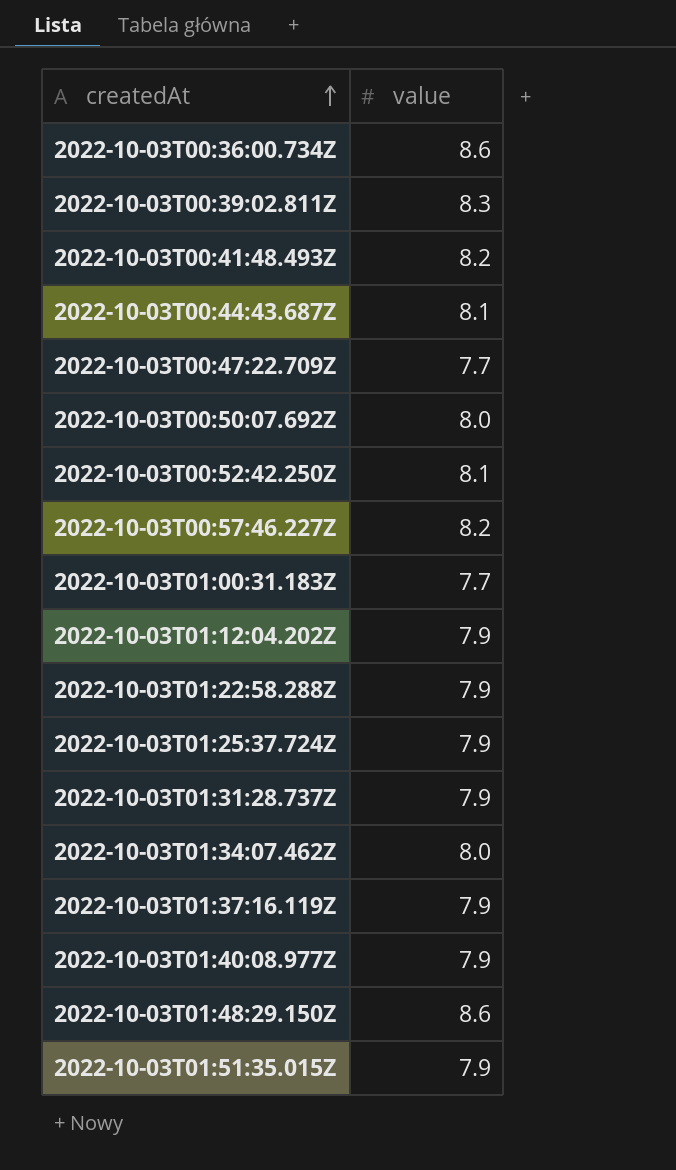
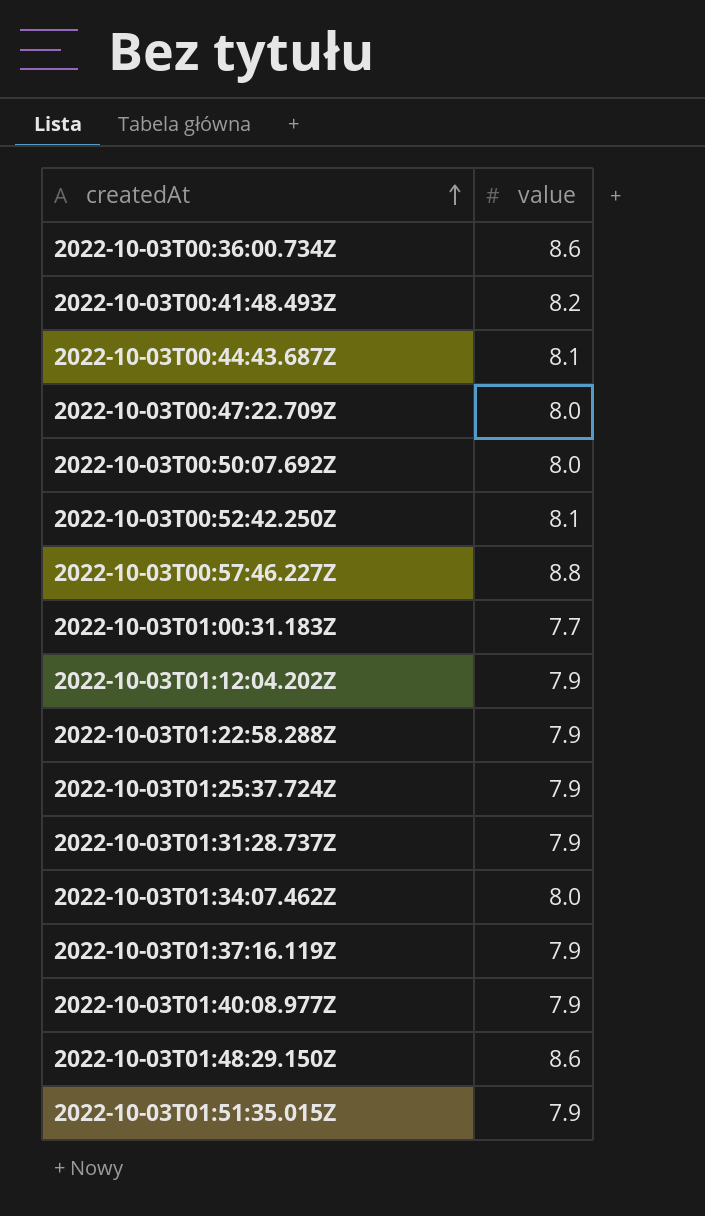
row 2022-10-03T00:39:02.811Z: 8.3 -> none
2022-10-03T00:47:22.709Z | value: 7.7 -> 8.0
2022-10-03T00:57:46.227Z | value: 8.2 -> 8.8

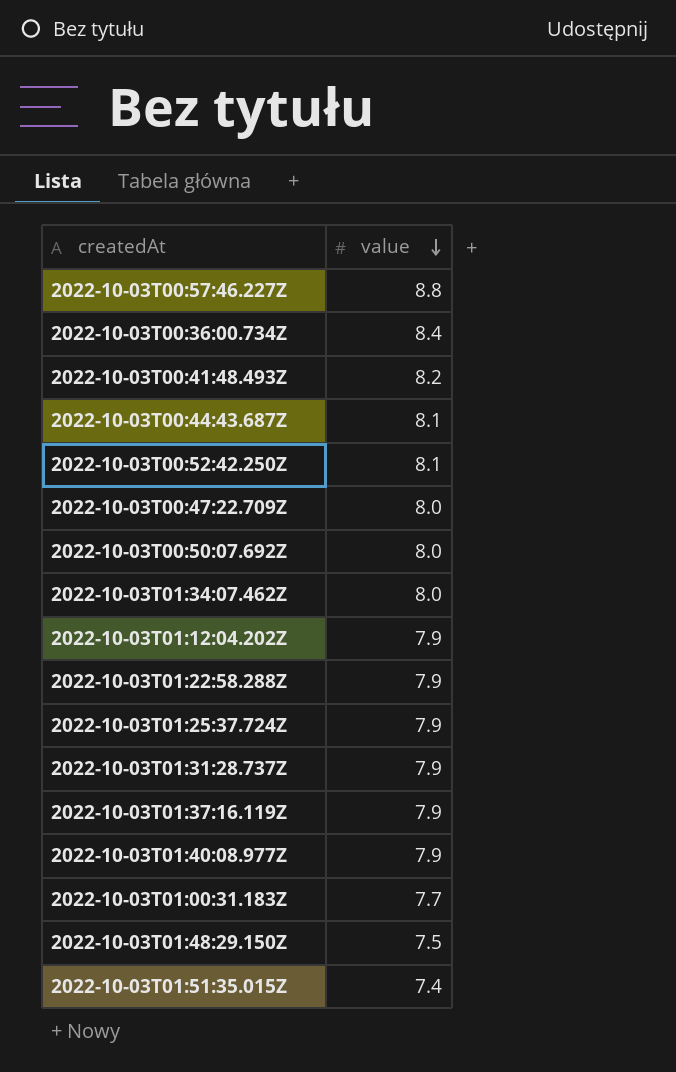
row order: createdAt ascending -> value descending
2022-10-03T00:36:00.734Z | value: 8.6 -> 8.4
2022-10-03T01:48:29.150Z | value: 8.6 -> 7.5
2022-10-03T01:51:35.015Z | value: 7.9 -> 7.4

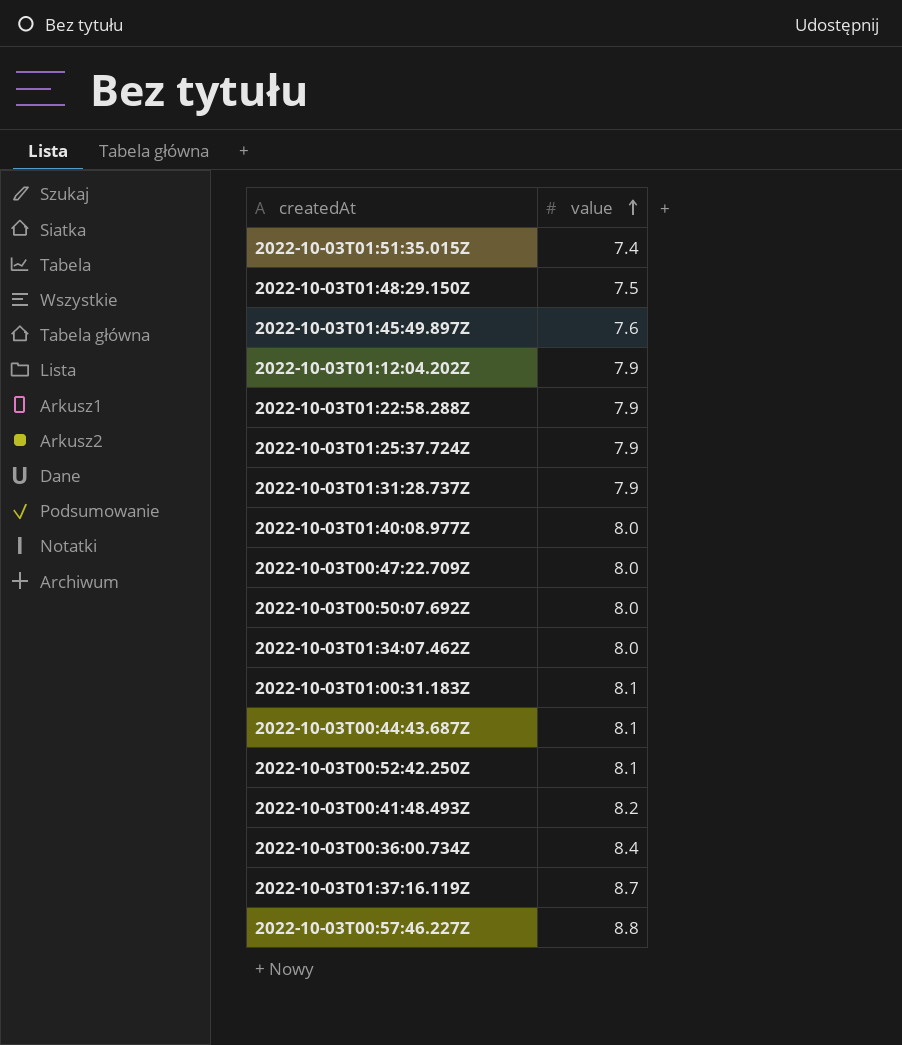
row order: value descending -> value ascending
row 2022-10-03T01:45:49.897Z: none -> 7.6
2022-10-03T01:40:08.977Z | value: 7.9 -> 8.0
2022-10-03T01:00:31.183Z | value: 7.7 -> 8.1
2022-10-03T01:37:16.119Z | value: 7.9 -> 8.7

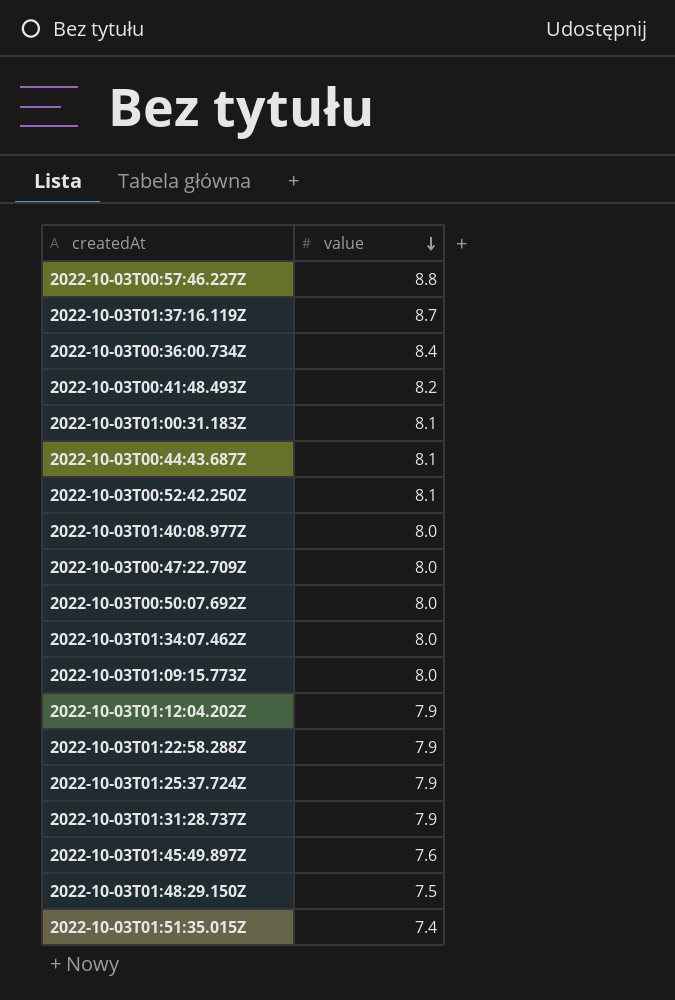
row order: value ascending -> value descending
row 2022-10-03T01:09:15.773Z: none -> 8.0

